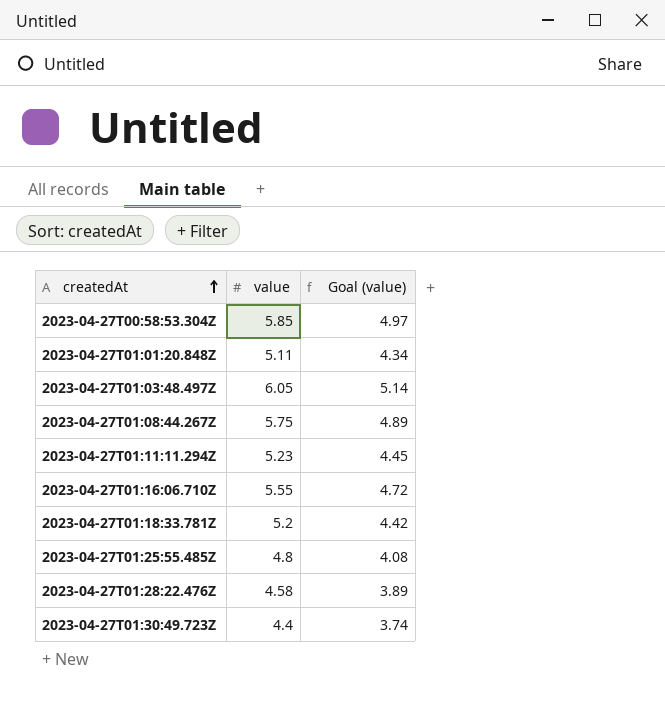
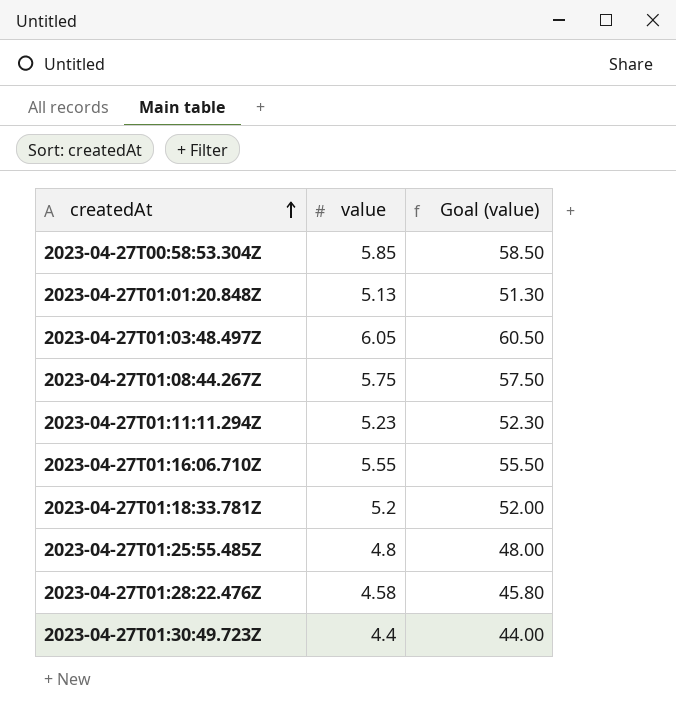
column Goal (value) | formula: [value] * 0.85 -> [value] * 10
2023-04-27T01:01:20.848Z | value: 5.11 -> 5.13

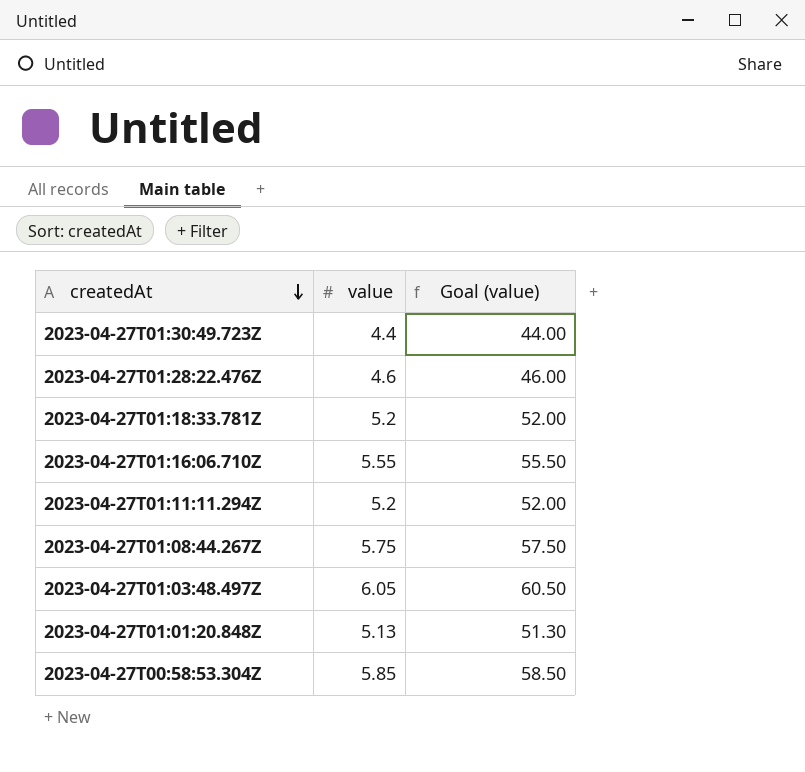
row order: createdAt ascending -> createdAt descending
row 2023-04-27T01:25:55.485Z: 4.8 | 48.00 -> none
2023-04-27T01:28:22.476Z | value: 4.58 -> 4.6
2023-04-27T01:28:22.476Z | Goal (value): 45.80 -> 46.00
2023-04-27T01:11:11.294Z | value: 5.23 -> 5.2
2023-04-27T01:11:11.294Z | Goal (value): 52.30 -> 52.00

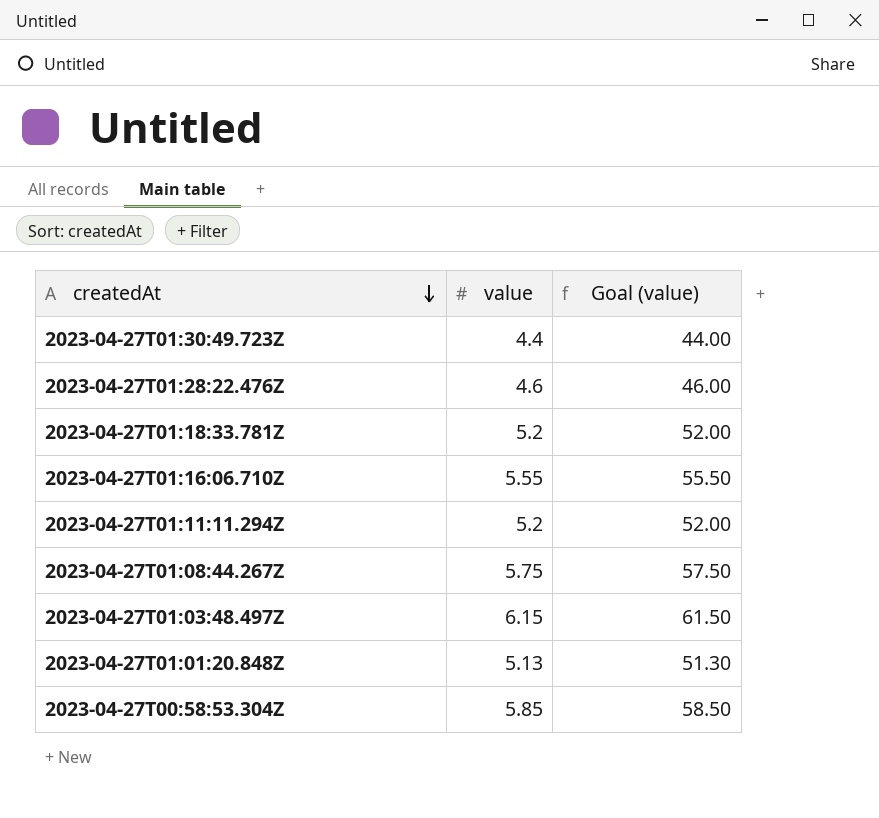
2023-04-27T01:03:48.497Z | value: 6.05 -> 6.15
2023-04-27T01:03:48.497Z | Goal (value): 60.50 -> 61.50

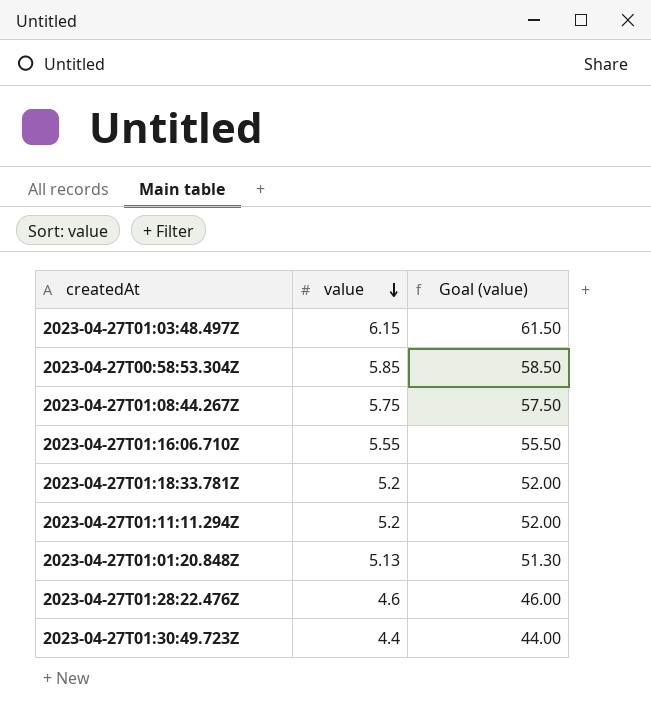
row order: createdAt descending -> value descending

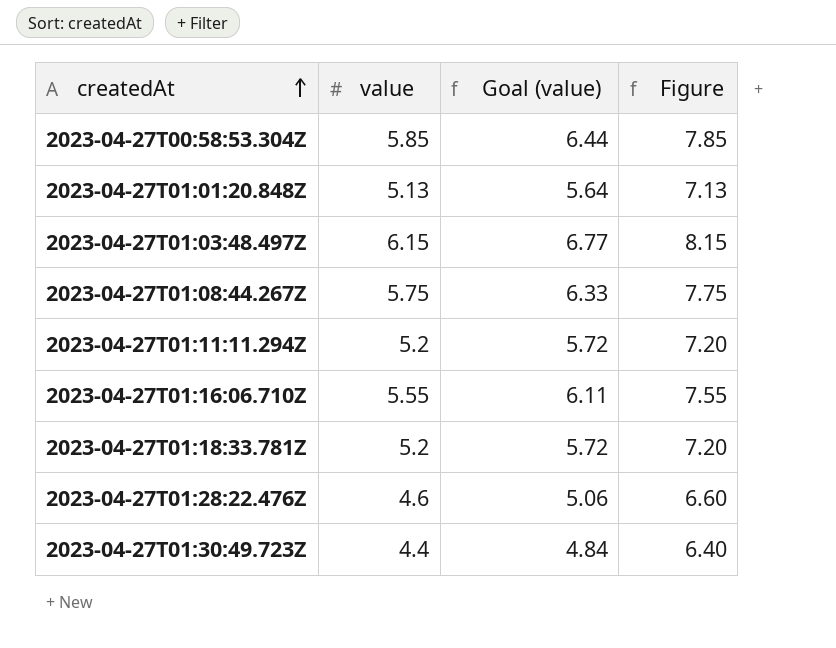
row order: value descending -> createdAt ascending
column Goal (value) | formula: [value] * 10 -> [value] * 1.1
column Figure | formula: none -> [value] + 2

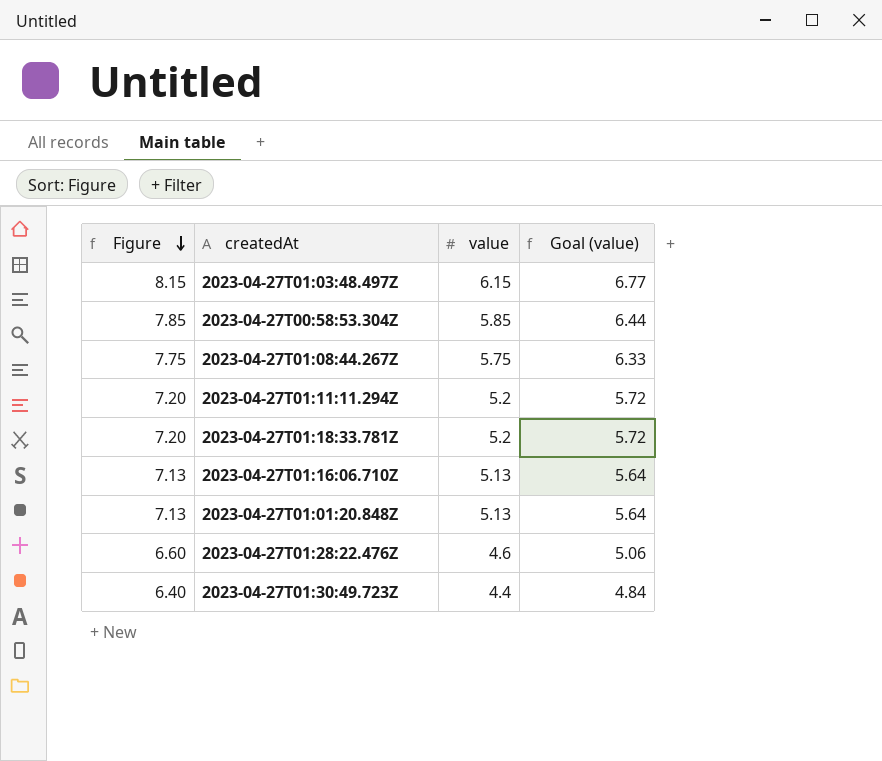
row order: createdAt ascending -> Figure descending
column Figure | position: 4 -> 1
2023-04-27T01:16:06.710Z | Figure: 7.55 -> 7.13
2023-04-27T01:16:06.710Z | value: 5.55 -> 5.13
2023-04-27T01:16:06.710Z | Goal (value): 6.11 -> 5.64

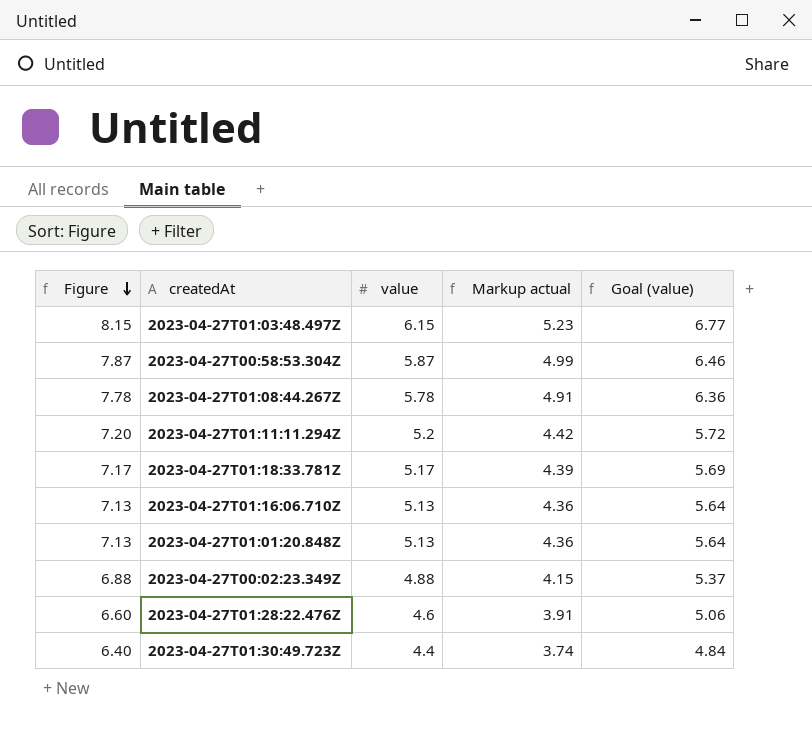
column Markup actual | formula: none -> [value] * 0.85
2023-04-27T00:58:53.304Z | Figure: 7.85 -> 7.87
2023-04-27T00:58:53.304Z | value: 5.85 -> 5.87
2023-04-27T00:58:53.304Z | Goal (value): 6.44 -> 6.46
2023-04-27T01:08:44.267Z | Figure: 7.75 -> 7.78
2023-04-27T01:08:44.267Z | value: 5.75 -> 5.78
2023-04-27T01:08:44.267Z | Goal (value): 6.33 -> 6.36
2023-04-27T01:18:33.781Z | Figure: 7.20 -> 7.17
2023-04-27T01:18:33.781Z | value: 5.2 -> 5.17
2023-04-27T01:18:33.781Z | Goal (value): 5.72 -> 5.69
row 2023-04-27T00:02:23.349Z: none -> 6.88 | 4.88 | 4.15 | 5.37

